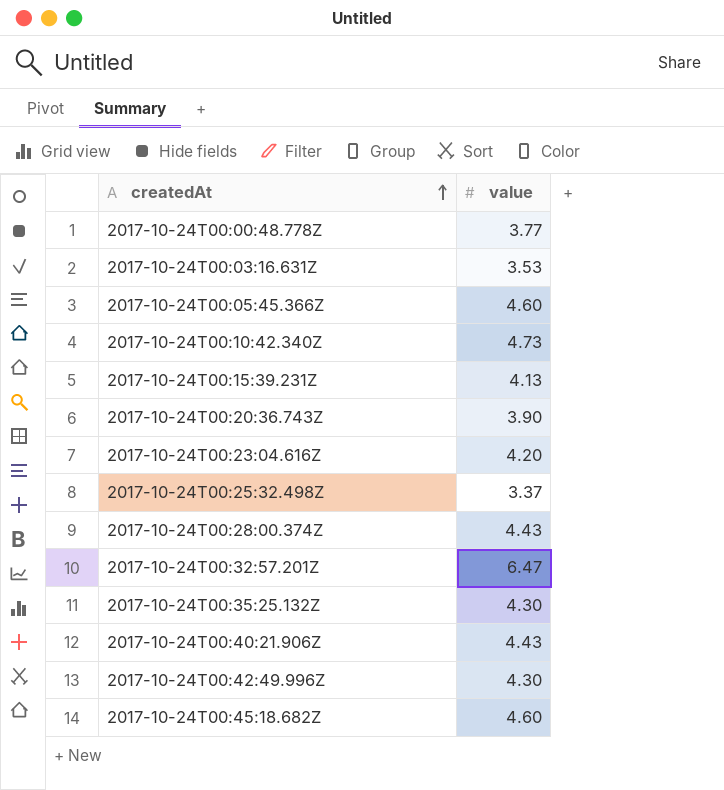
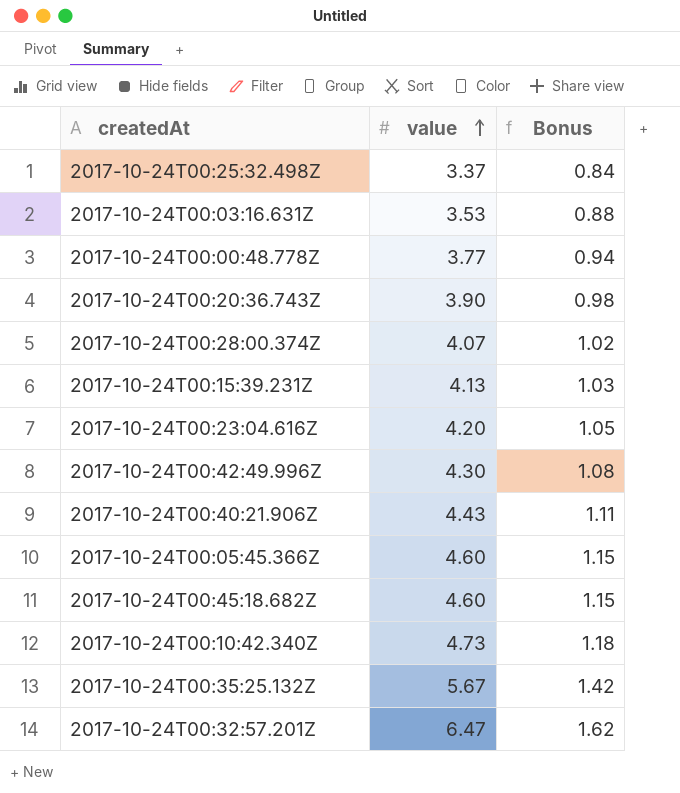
row order: createdAt ascending -> value ascending
column Bonus | formula: none -> [value] * 0.25
2017-10-24T00:28:00.374Z | value: 4.43 -> 4.07
2017-10-24T00:35:25.132Z | value: 4.30 -> 5.67

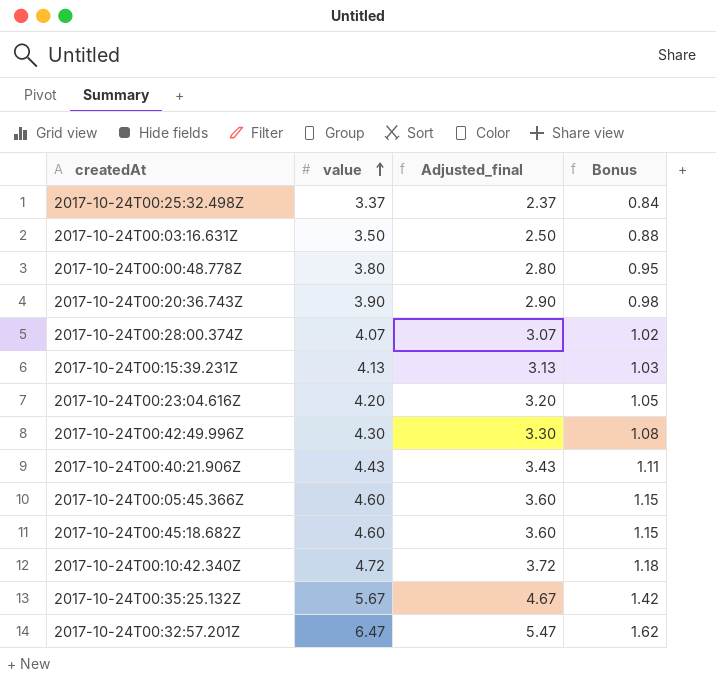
column Adjusted_final | formula: none -> [value] - 1
2017-10-24T00:03:16.631Z | value: 3.53 -> 3.50
2017-10-24T00:00:48.778Z | value: 3.77 -> 3.80
2017-10-24T00:00:48.778Z | Bonus: 0.94 -> 0.95
2017-10-24T00:10:42.340Z | value: 4.73 -> 4.72

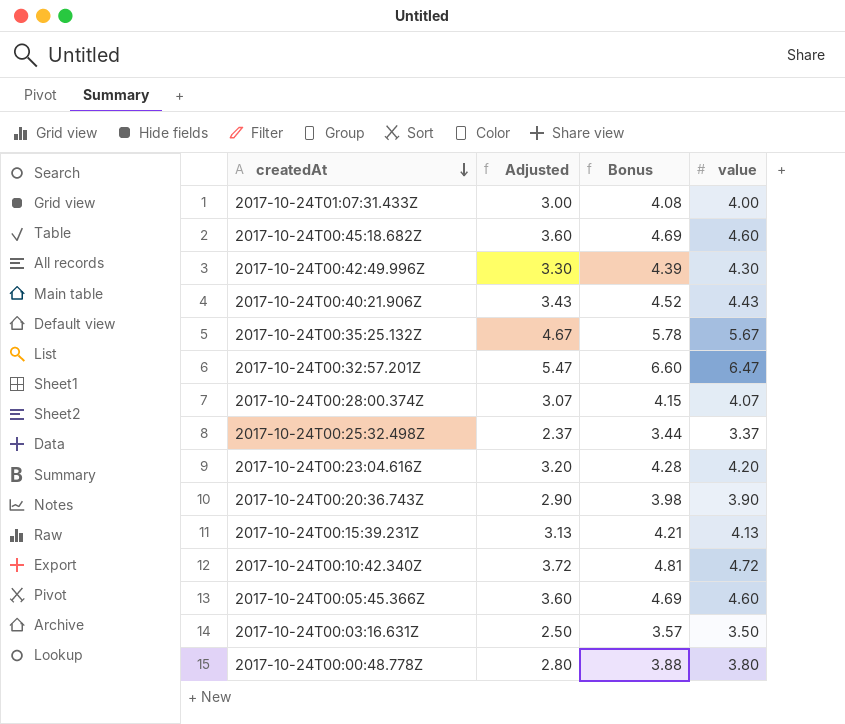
row order: value ascending -> createdAt descending
column name: Adjusted_final -> Adjusted
column Bonus | formula: [value] * 0.25 -> [value] * 1.02
column value | position: 2 -> 4
row 2017-10-24T01:07:31.433Z: none -> 3.00 | 4.08 | 4.00

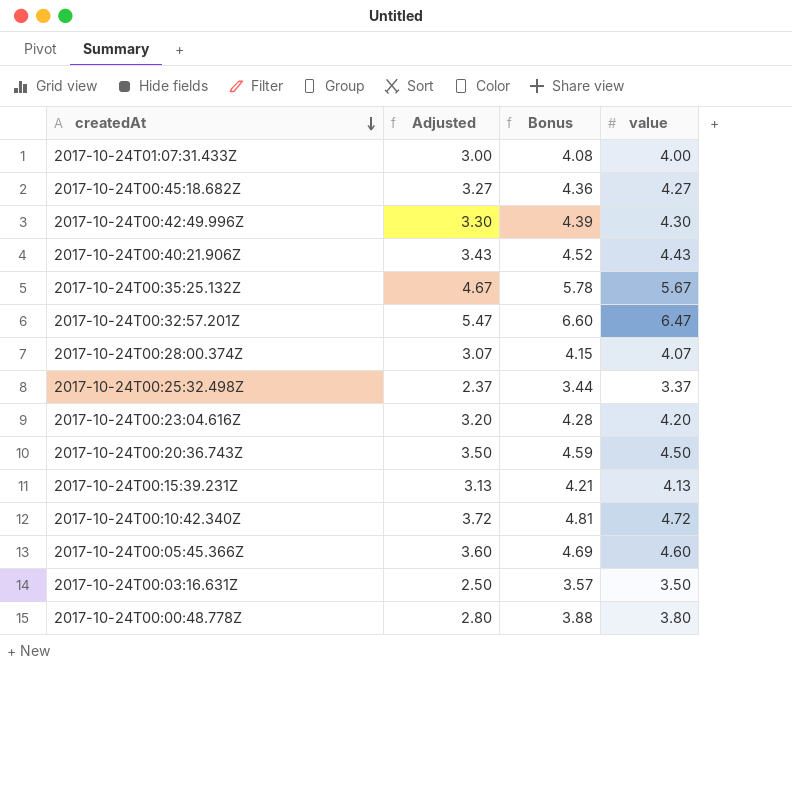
2017-10-24T00:45:18.682Z | Adjusted: 3.60 -> 3.27
2017-10-24T00:45:18.682Z | Bonus: 4.69 -> 4.36
2017-10-24T00:45:18.682Z | value: 4.60 -> 4.27
2017-10-24T00:20:36.743Z | Adjusted: 2.90 -> 3.50
2017-10-24T00:20:36.743Z | Bonus: 3.98 -> 4.59
2017-10-24T00:20:36.743Z | value: 3.90 -> 4.50

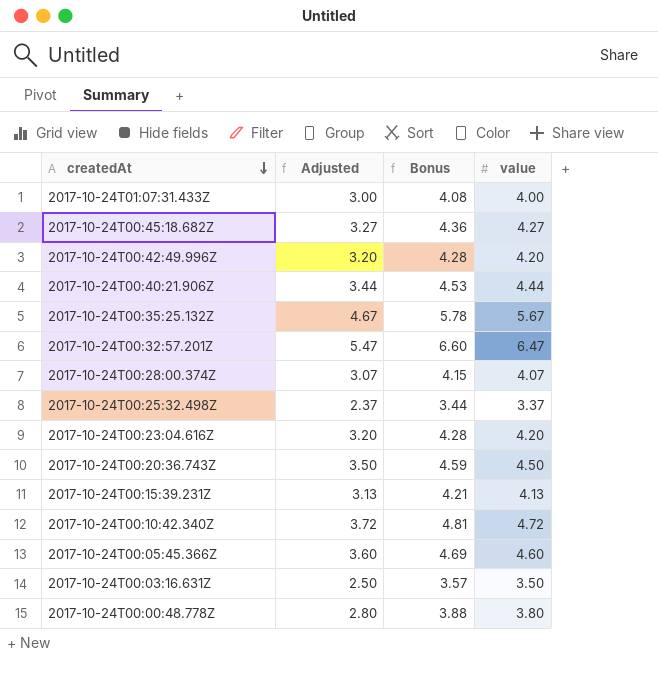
2017-10-24T00:42:49.996Z | Adjusted: 3.30 -> 3.20
2017-10-24T00:42:49.996Z | Bonus: 4.39 -> 4.28
2017-10-24T00:42:49.996Z | value: 4.30 -> 4.20
2017-10-24T00:40:21.906Z | Adjusted: 3.43 -> 3.44
2017-10-24T00:40:21.906Z | Bonus: 4.52 -> 4.53
2017-10-24T00:40:21.906Z | value: 4.43 -> 4.44

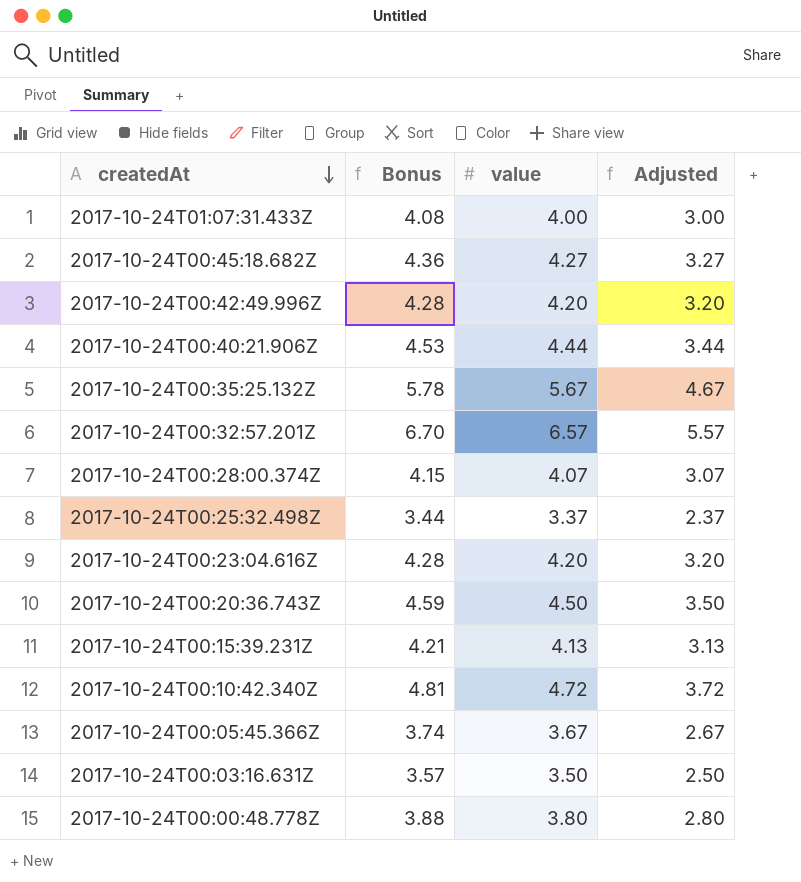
column Adjusted | position: 2 -> 4
2017-10-24T00:32:57.201Z | Bonus: 6.60 -> 6.70
2017-10-24T00:32:57.201Z | value: 6.47 -> 6.57
2017-10-24T00:32:57.201Z | Adjusted: 5.47 -> 5.57
2017-10-24T00:05:45.366Z | Bonus: 4.69 -> 3.74
2017-10-24T00:05:45.366Z | value: 4.60 -> 3.67
2017-10-24T00:05:45.366Z | Adjusted: 3.60 -> 2.67

